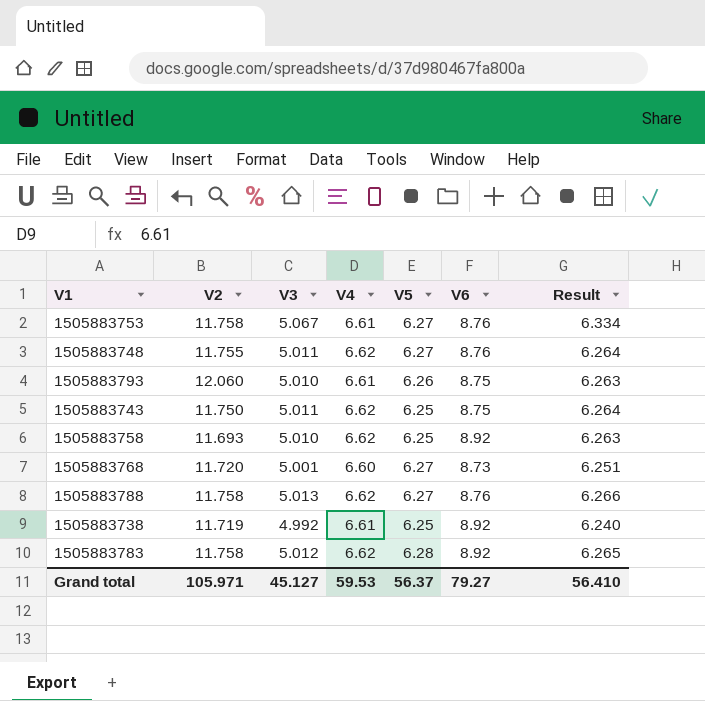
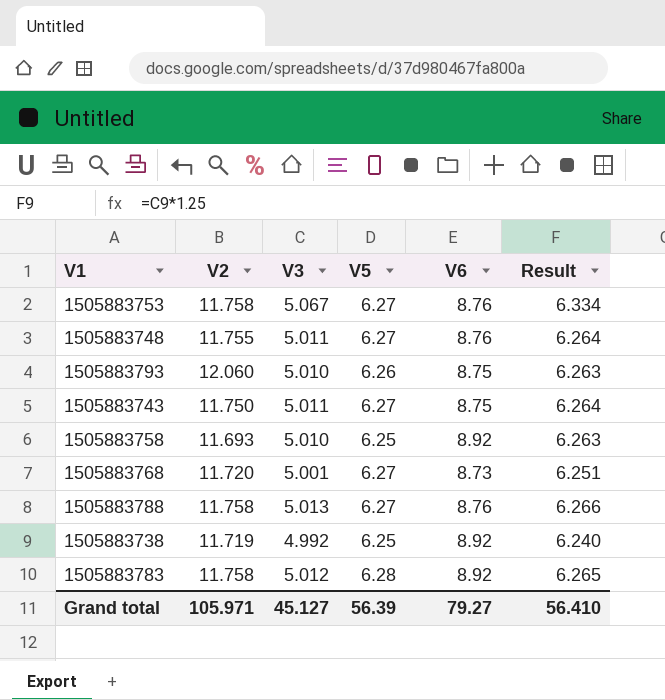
column V4 | position: 4 -> none
1505883743 | V5: 6.25 -> 6.27
Grand total | V5: 56.37 -> 56.39

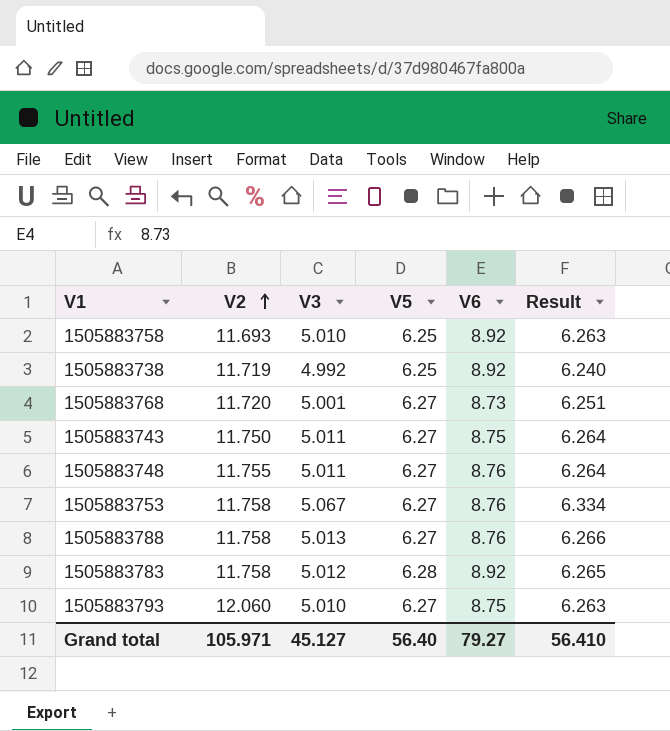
row order: none -> V2 ascending
1505883793 | V5: 6.26 -> 6.27
Grand total | V5: 56.39 -> 56.40

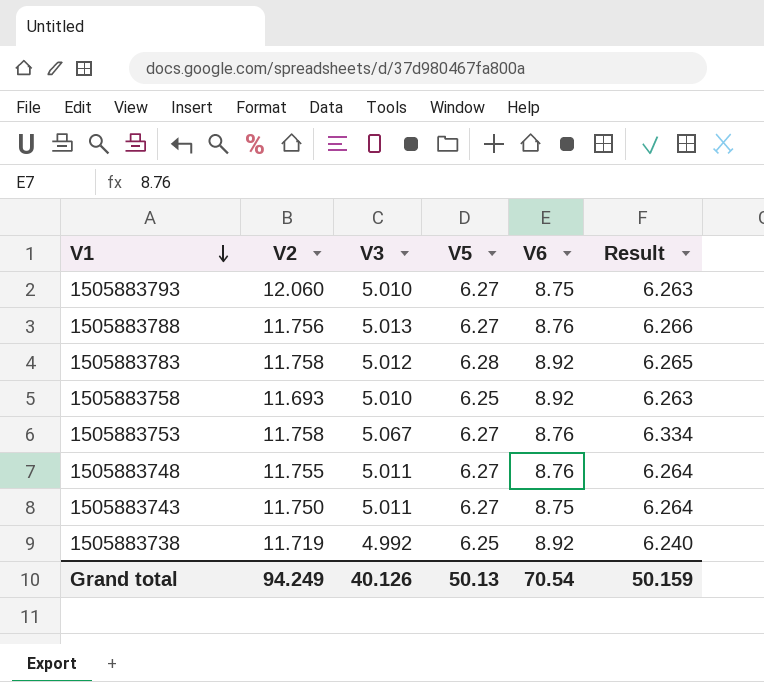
row order: V2 ascending -> V1 descending
row 1505883768: 11.720 | 5.001 | 6.27 | 8.73 | 6.251 -> none
1505883788 | V2: 11.758 -> 11.756
Grand total | V2: 105.971 -> 94.249
Grand total | V3: 45.127 -> 40.126
Grand total | V5: 56.40 -> 50.13
Grand total | V6: 79.27 -> 70.54
Grand total | Result: 56.410 -> 50.159

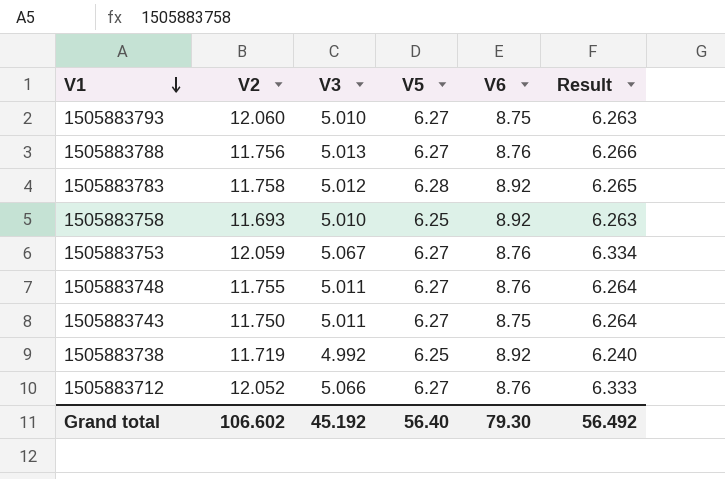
1505883753 | V2: 11.758 -> 12.059
row 1505883712: none -> 12.052 | 5.066 | 6.27 | 8.76 | 6.333
Grand total | V2: 94.249 -> 106.602
Grand total | V3: 40.126 -> 45.192
Grand total | V5: 50.13 -> 56.40
Grand total | V6: 70.54 -> 79.30
Grand total | Result: 50.159 -> 56.492

